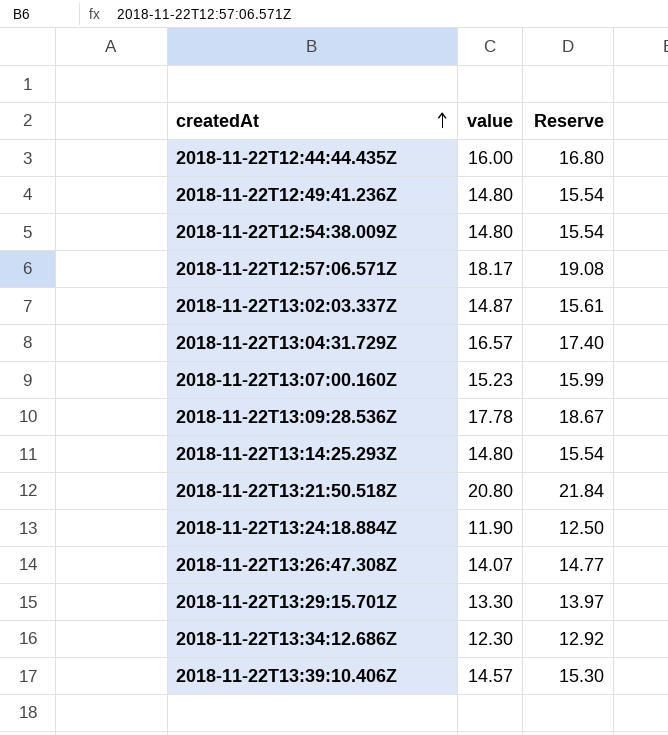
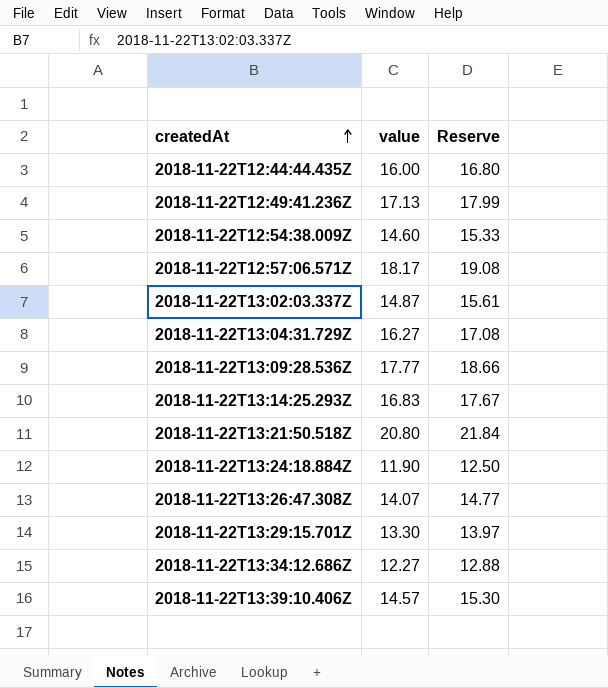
row 2018-11-22T13:07:00.160Z: 15.23 | 15.99 -> none
2018-11-22T12:49:41.236Z | value: 14.80 -> 17.13
2018-11-22T12:49:41.236Z | Reserve: 15.54 -> 17.99
2018-11-22T12:54:38.009Z | value: 14.80 -> 14.60
2018-11-22T12:54:38.009Z | Reserve: 15.54 -> 15.33
2018-11-22T13:04:31.729Z | value: 16.57 -> 16.27
2018-11-22T13:04:31.729Z | Reserve: 17.40 -> 17.08
2018-11-22T13:09:28.536Z | value: 17.78 -> 17.77
2018-11-22T13:09:28.536Z | Reserve: 18.67 -> 18.66
2018-11-22T13:14:25.293Z | value: 14.80 -> 16.83
2018-11-22T13:14:25.293Z | Reserve: 15.54 -> 17.67
2018-11-22T13:34:12.686Z | value: 12.30 -> 12.27
2018-11-22T13:34:12.686Z | Reserve: 12.92 -> 12.88

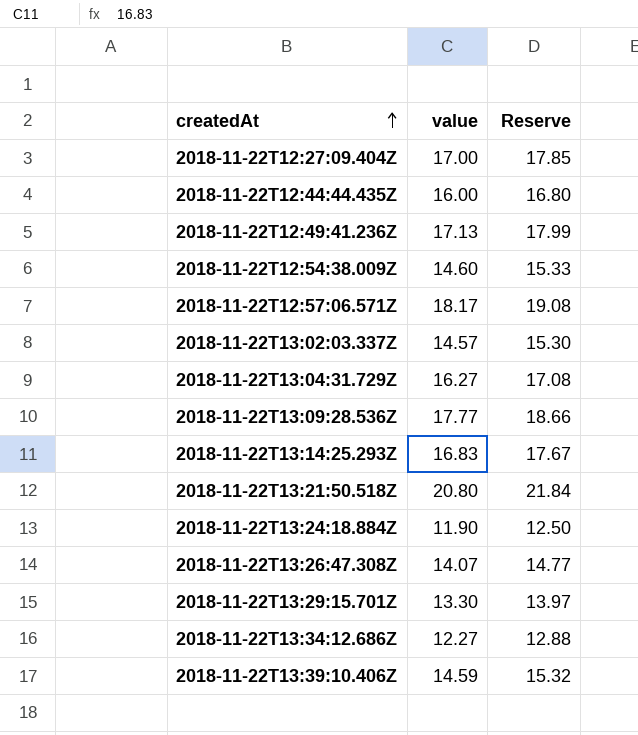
row 2018-11-22T12:27:09.404Z: none -> 17.00 | 17.85
2018-11-22T13:02:03.337Z | value: 14.87 -> 14.57
2018-11-22T13:02:03.337Z | Reserve: 15.61 -> 15.30
2018-11-22T13:39:10.406Z | value: 14.57 -> 14.59
2018-11-22T13:39:10.406Z | Reserve: 15.30 -> 15.32

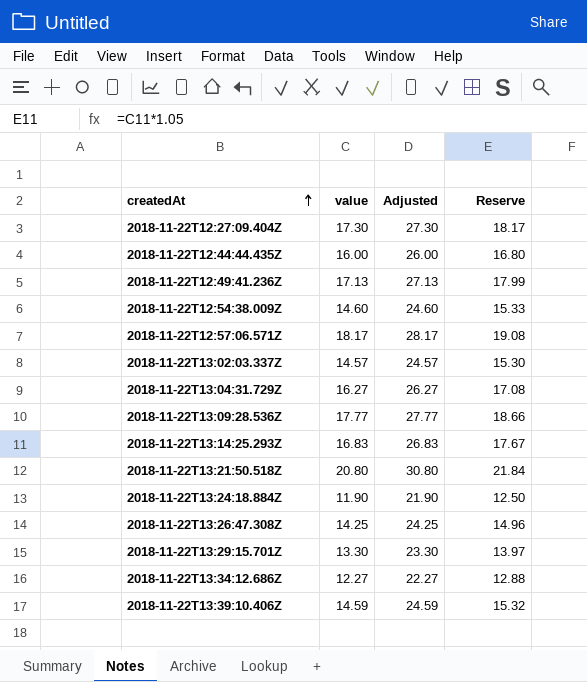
column Adjusted | formula: none -> [value] + 10
2018-11-22T12:27:09.404Z | value: 17.00 -> 17.30
2018-11-22T12:27:09.404Z | Reserve: 17.85 -> 18.17
2018-11-22T13:26:47.308Z | value: 14.07 -> 14.25
2018-11-22T13:26:47.308Z | Reserve: 14.77 -> 14.96

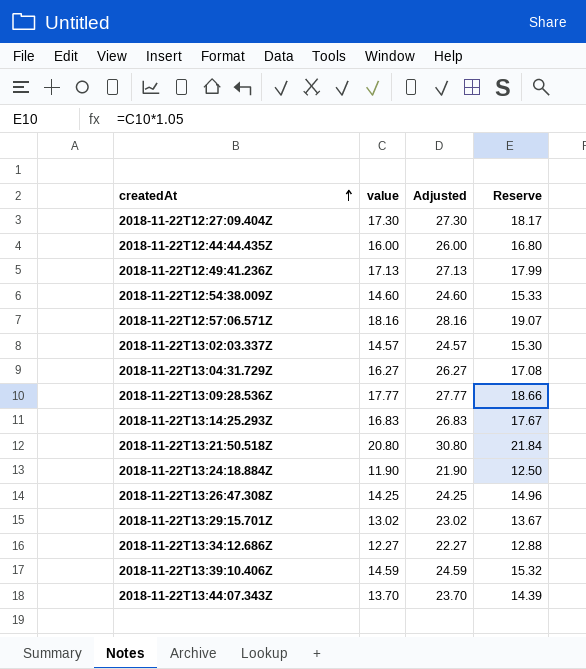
2018-11-22T12:57:06.571Z | value: 18.17 -> 18.16
2018-11-22T12:57:06.571Z | Adjusted: 28.17 -> 28.16
2018-11-22T12:57:06.571Z | Reserve: 19.08 -> 19.07
2018-11-22T13:29:15.701Z | value: 13.30 -> 13.02
2018-11-22T13:29:15.701Z | Adjusted: 23.30 -> 23.02
2018-11-22T13:29:15.701Z | Reserve: 13.97 -> 13.67
row 2018-11-22T13:44:07.343Z: none -> 13.70 | 23.70 | 14.39

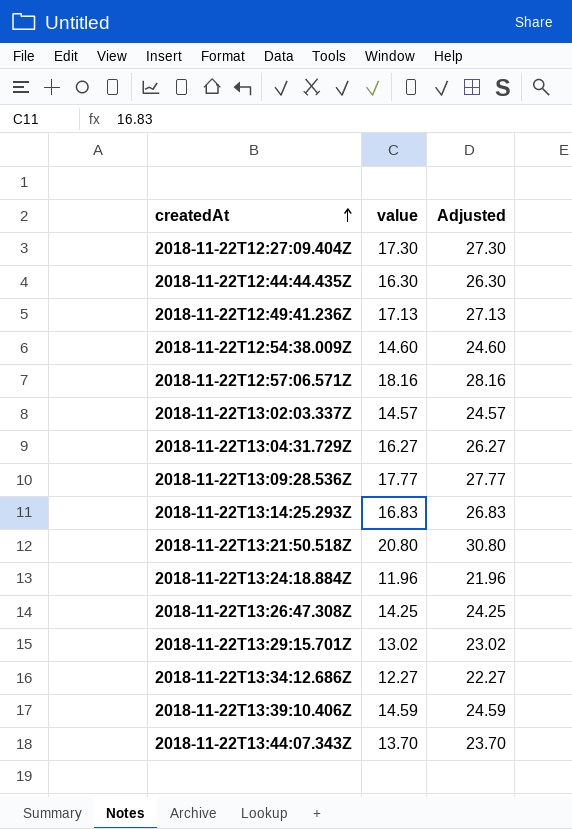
column Reserve | formula: [value] * 1.05 -> none
2018-11-22T12:44:44.435Z | value: 16.00 -> 16.30
2018-11-22T12:44:44.435Z | Adjusted: 26.00 -> 26.30
2018-11-22T13:24:18.884Z | value: 11.90 -> 11.96
2018-11-22T13:24:18.884Z | Adjusted: 21.90 -> 21.96

